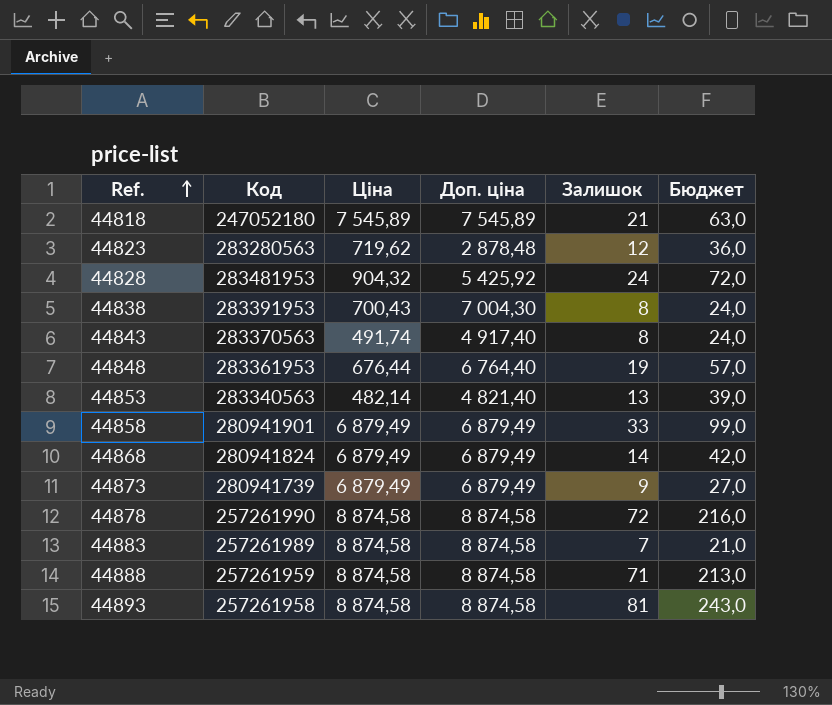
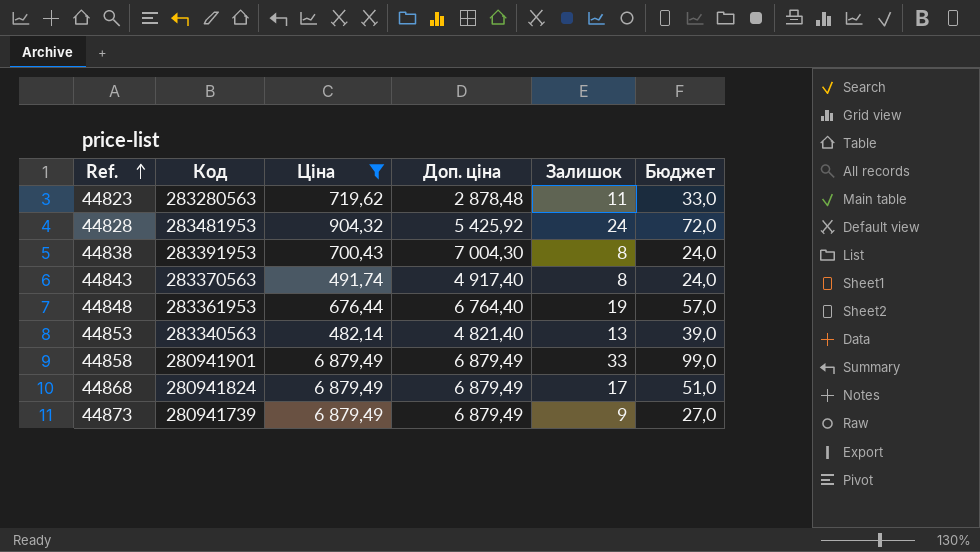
filter: none -> Ціна <= 6 879,49
44823 | Залишок: 12 -> 11
44823 | Бюджет: 36,0 -> 33,0
44868 | Залишок: 14 -> 17
44868 | Бюджет: 42,0 -> 51,0

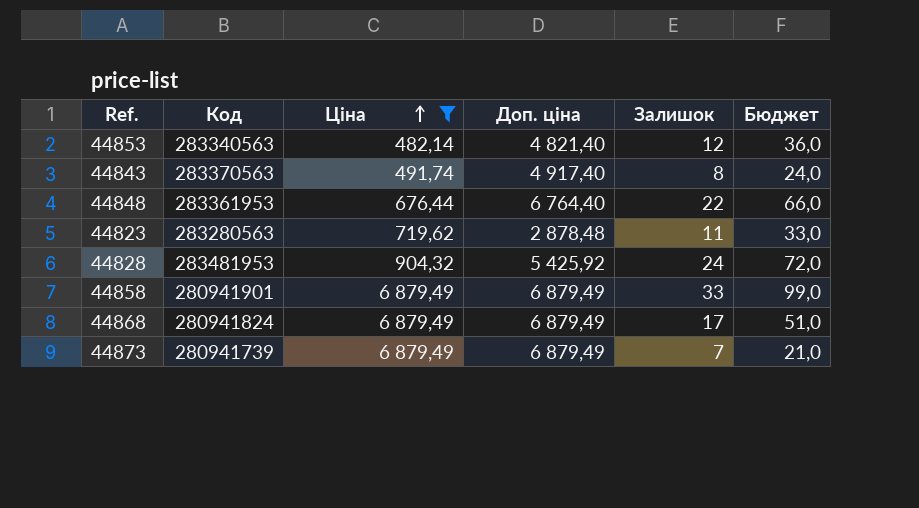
row order: Ref. ascending -> Ціна ascending
row 44838: 283391953 | 700,43 | 7 004,30 | 8 | 24,0 -> none
44853 | Залишок: 13 -> 12
44853 | Бюджет: 39,0 -> 36,0
44848 | Залишок: 19 -> 22
44848 | Бюджет: 57,0 -> 66,0
44873 | Залишок: 9 -> 7
44873 | Бюджет: 27,0 -> 21,0

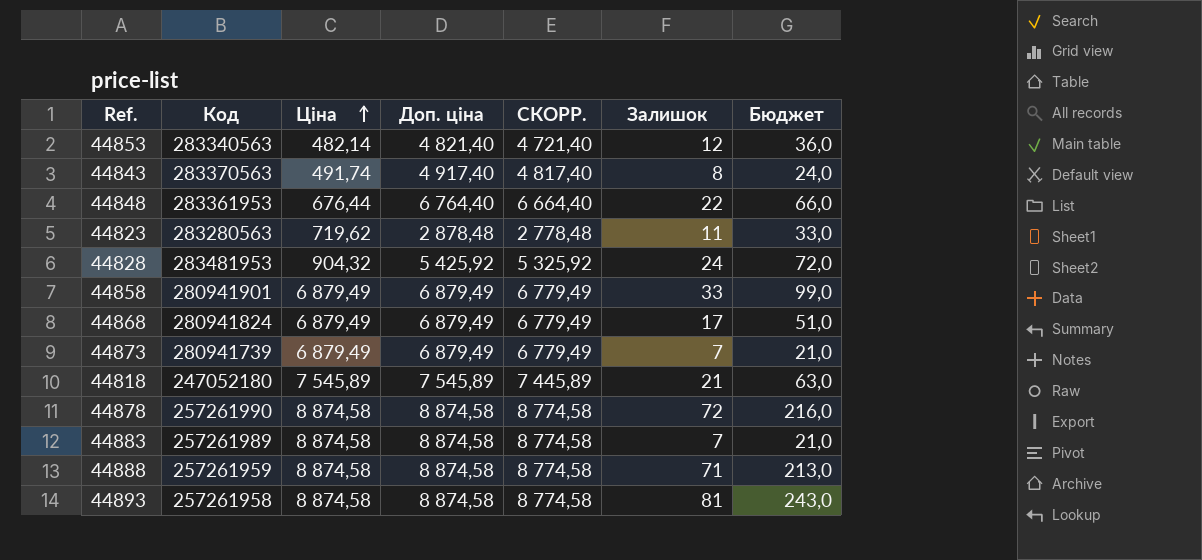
filter: Ціна <= 6 879,49 -> none
column СКОРР. | formula: none -> [Доп. ціна] - 100

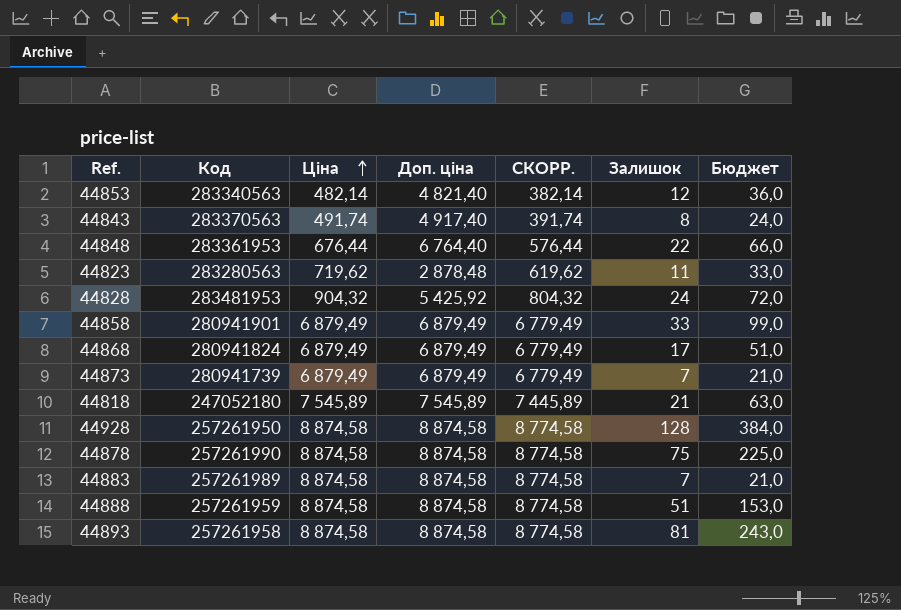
column СКОРР. | formula: [Доп. ціна] - 100 -> [Ціна] - 100
row 44928: none -> 257261950 | 8 874,58 | 8 874,58 | 8 774,58 | 128 | 384,0
44878 | Залишок: 72 -> 75
44878 | Бюджет: 216,0 -> 225,0
44888 | Залишок: 71 -> 51
44888 | Бюджет: 213,0 -> 153,0

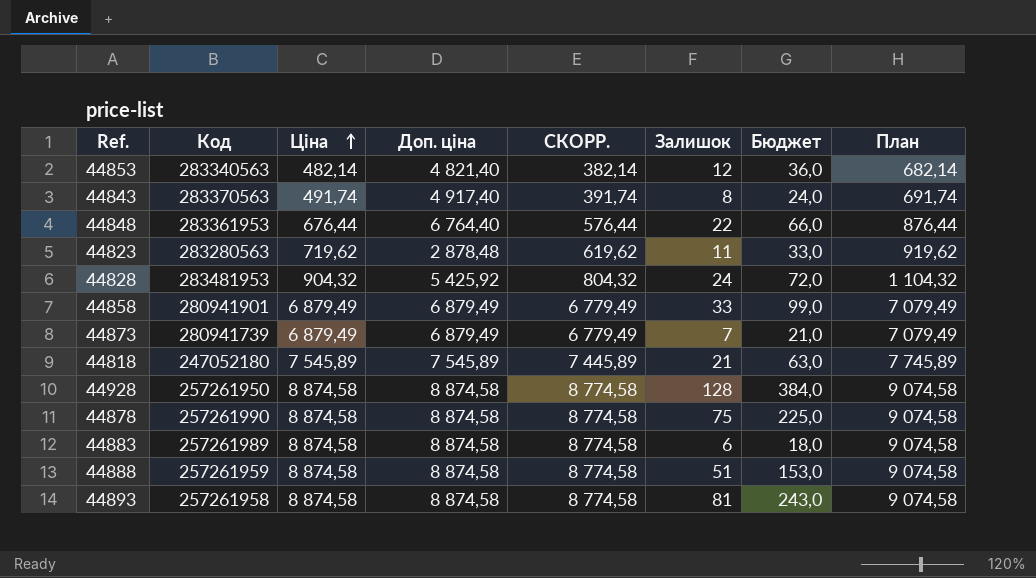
column План | formula: none -> [Ціна] + 200
row 44868: 280941824 | 6 879,49 | 6 879,49 | 6 779,49 | 17 | 51,0 -> none
44883 | Залишок: 7 -> 6
44883 | Бюджет: 21,0 -> 18,0

